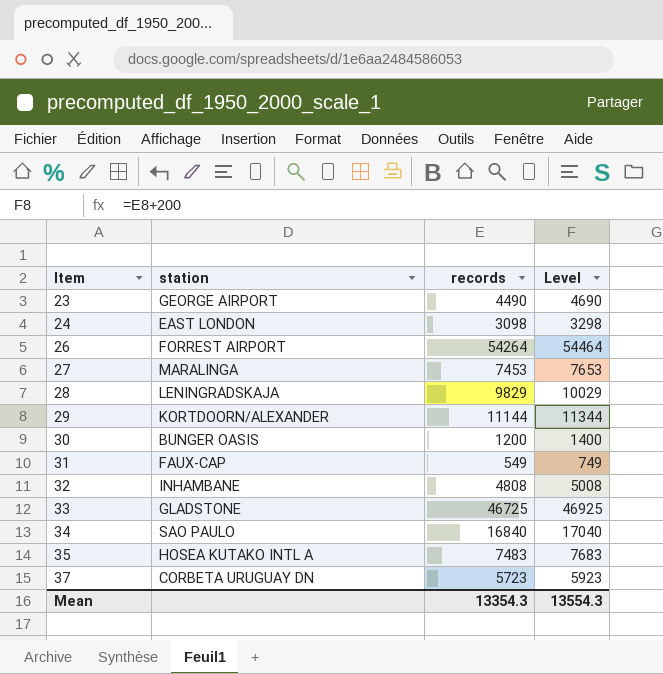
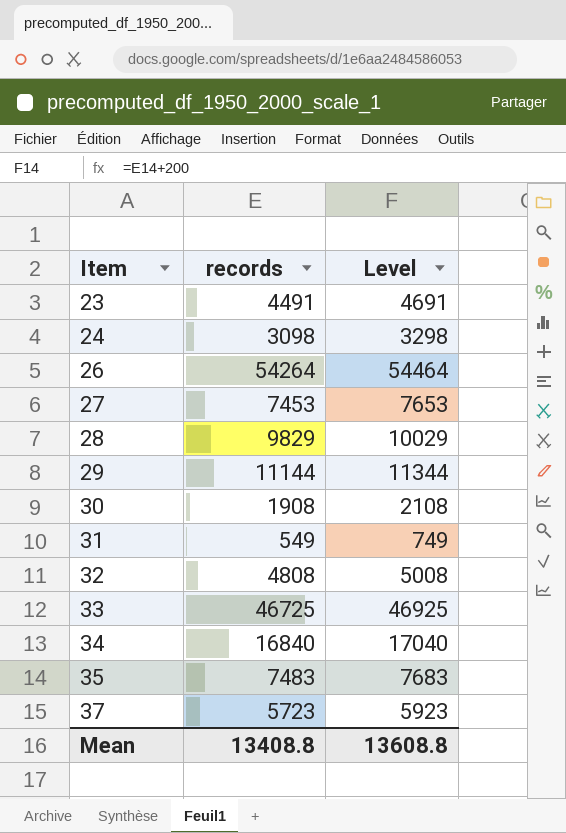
column station | position: 2 -> none
23 | records: 4490 -> 4491
23 | Level: 4690 -> 4691
30 | records: 1200 -> 1908
30 | Level: 1400 -> 2108
Mean | records: 13354.3 -> 13408.8
Mean | Level: 13554.3 -> 13608.8

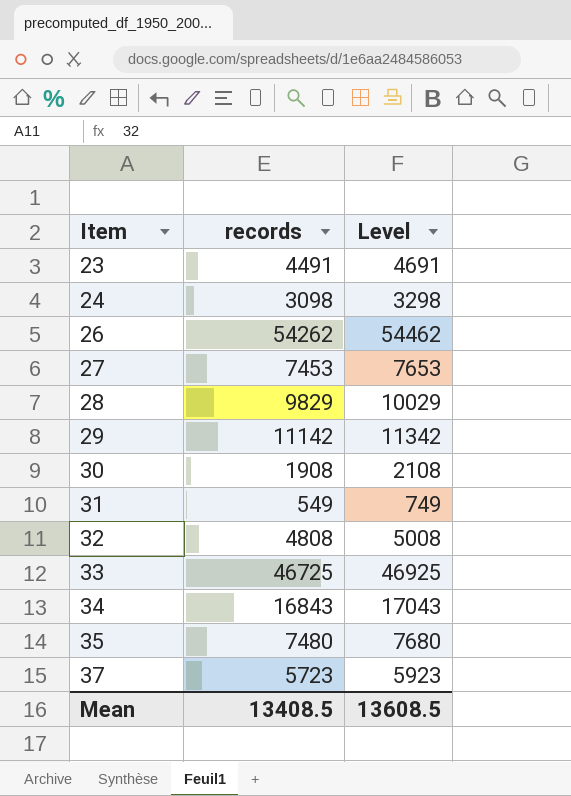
26 | records: 54264 -> 54262
26 | Level: 54464 -> 54462
29 | records: 11144 -> 11142
29 | Level: 11344 -> 11342
34 | records: 16840 -> 16843
34 | Level: 17040 -> 17043
35 | records: 7483 -> 7480
35 | Level: 7683 -> 7680
Mean | records: 13408.8 -> 13408.5
Mean | Level: 13608.8 -> 13608.5

